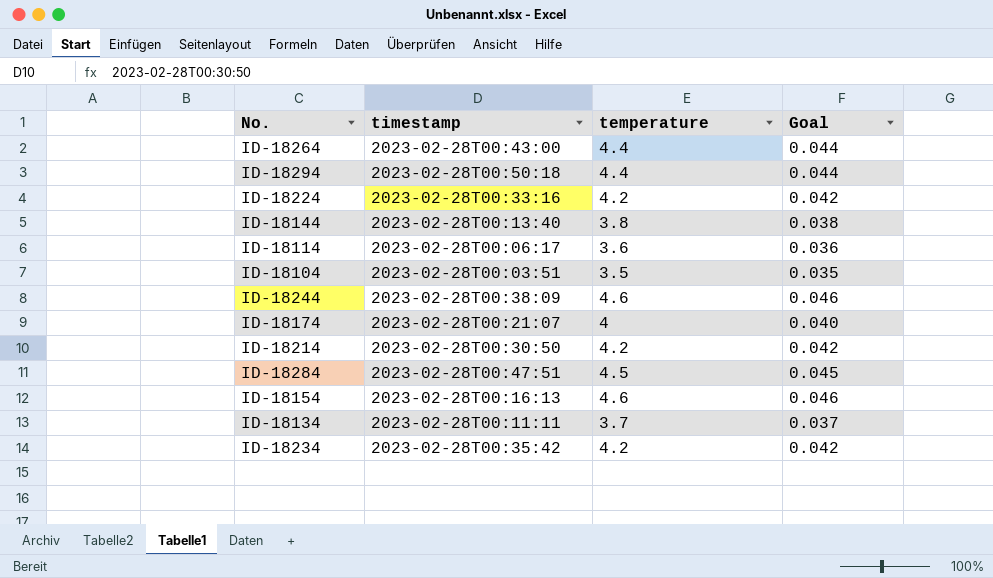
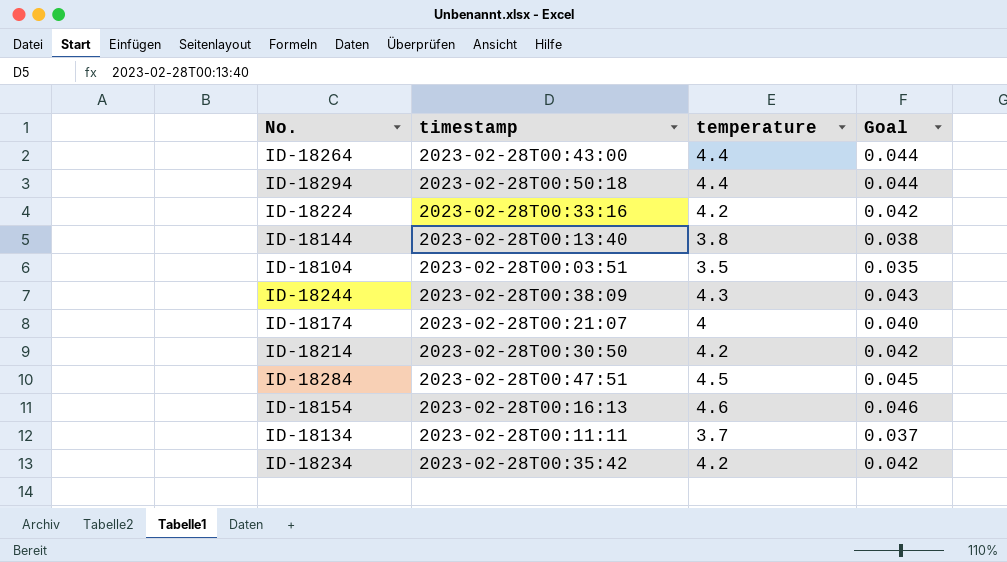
row ID-18114: 2023-02-28T00:06:17 | 3.6 | 0.036 -> none
ID-18244 | temperature: 4.6 -> 4.3
ID-18244 | Goal: 0.046 -> 0.043

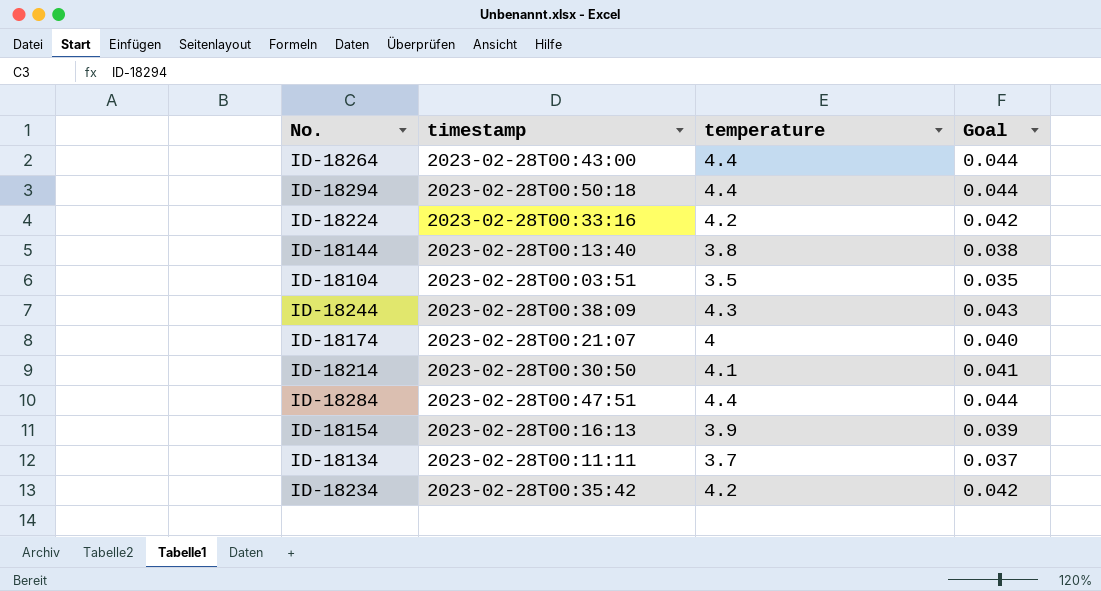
ID-18214 | temperature: 4.2 -> 4.1
ID-18214 | Goal: 0.042 -> 0.041
ID-18284 | temperature: 4.5 -> 4.4
ID-18284 | Goal: 0.045 -> 0.044
ID-18154 | temperature: 4.6 -> 3.9
ID-18154 | Goal: 0.046 -> 0.039

